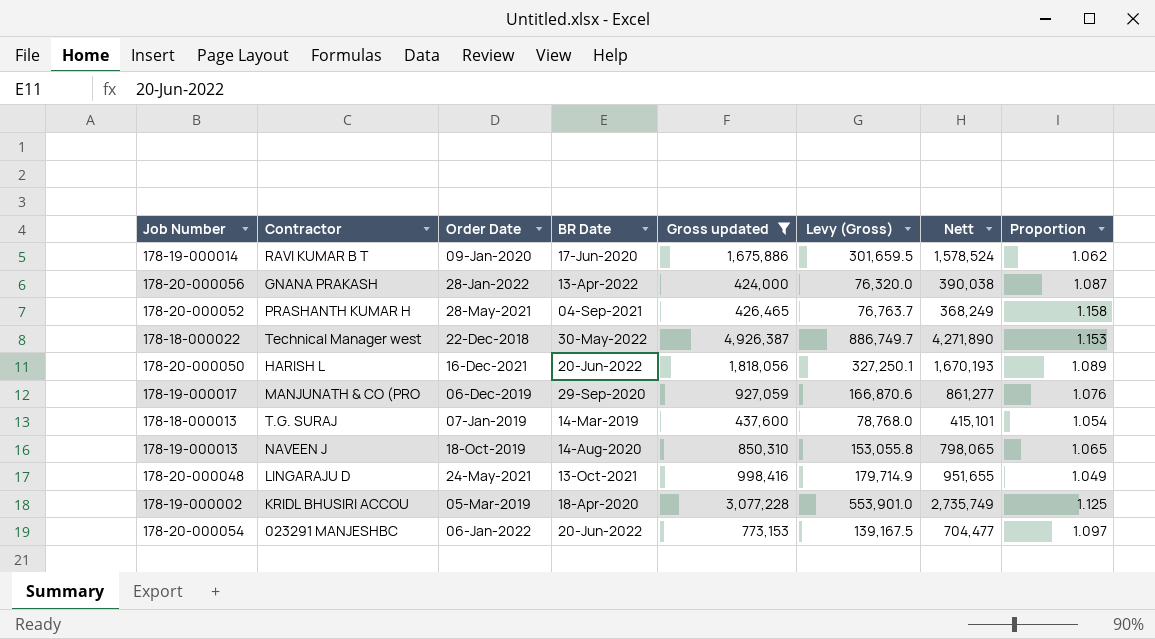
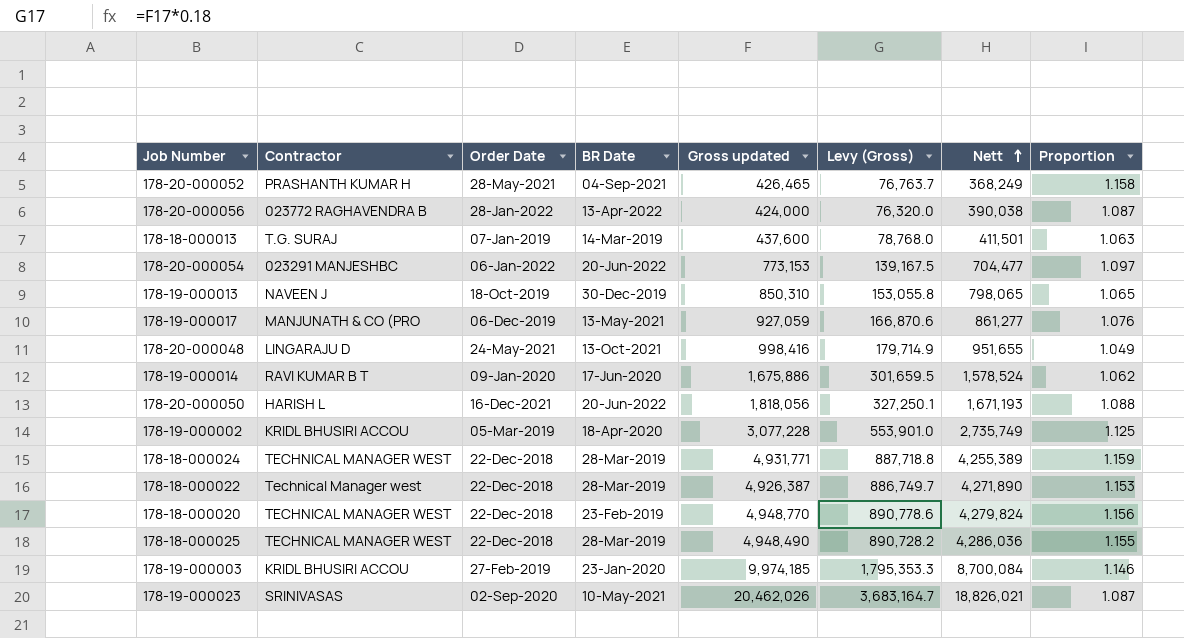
filter: Gross updated <= 4,926,387 -> none
row order: none -> Nett ascending
178-20-000056 | Contractor: GNANA PRAKASH -> 023772 RAGHAVENDRA B
178-18-000013 | Nett: 415,101 -> 411,501
178-18-000013 | Proportion: 1.054 -> 1.063
178-19-000013 | BR Date: 14-Aug-2020 -> 30-Dec-2019
178-19-000017 | BR Date: 29-Sep-2020 -> 13-May-2021
178-20-000050 | Nett: 1,670,193 -> 1,671,193
178-20-000050 | Proportion: 1.089 -> 1.088
178-18-000022 | BR Date: 30-May-2022 -> 28-Mar-2019

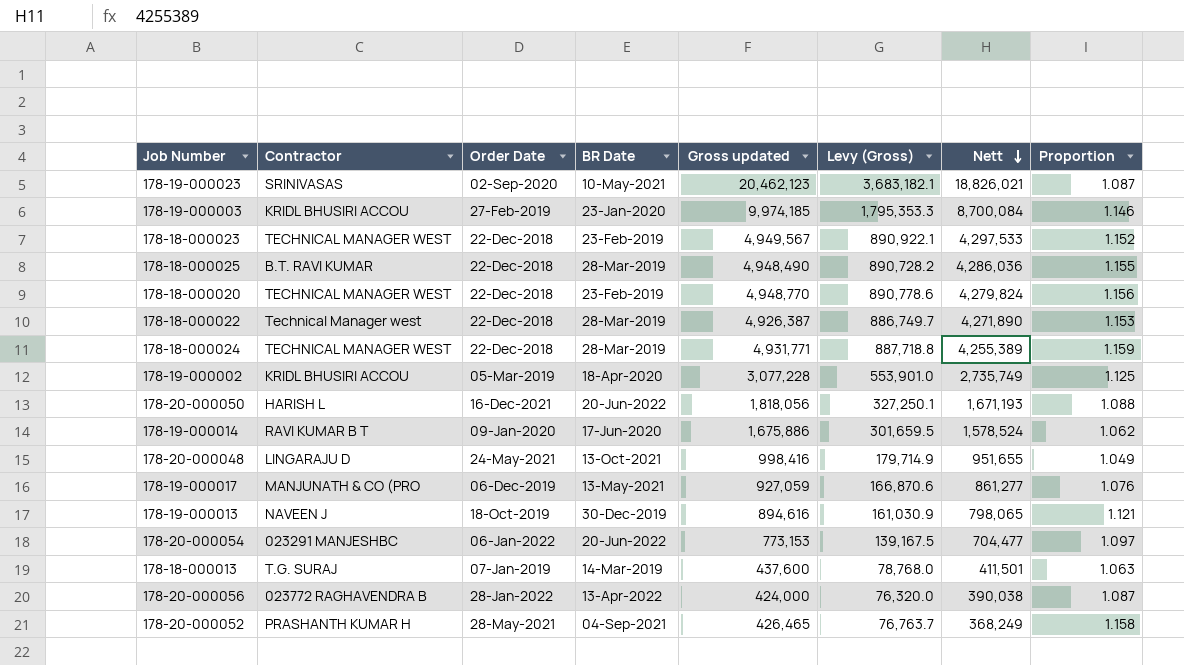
row order: Nett ascending -> Nett descending
178-19-000023 | Gross updated: 20,462,026 -> 20,462,123
178-19-000023 | Levy (Gross): 3,683,164.7 -> 3,683,182.1
row 178-18-000023: none -> TECHNICAL MANAGER WEST | 22-Dec-2018 | 23-Feb-2019 | 4,949,567 | 890,922.1 | 4,297,533 | 1.152
178-18-000025 | Contractor: TECHNICAL MANAGER WEST -> B.T. RAVI KUMAR
178-19-000013 | Gross updated: 850,310 -> 894,616
178-19-000013 | Levy (Gross): 153,055.8 -> 161,030.9
178-19-000013 | Proportion: 1.065 -> 1.121

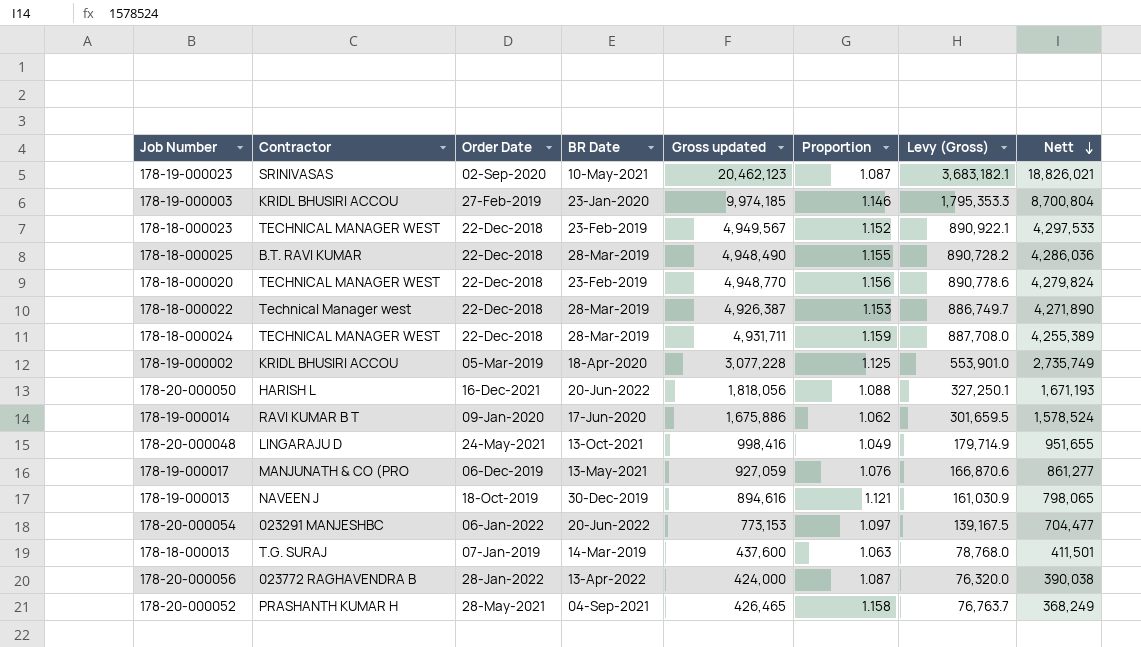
column Proportion | position: 8 -> 6
178-19-000003 | Nett: 8,700,084 -> 8,700,804
178-18-000024 | Gross updated: 4,931,771 -> 4,931,711
178-18-000024 | Levy (Gross): 887,718.8 -> 887,708.0

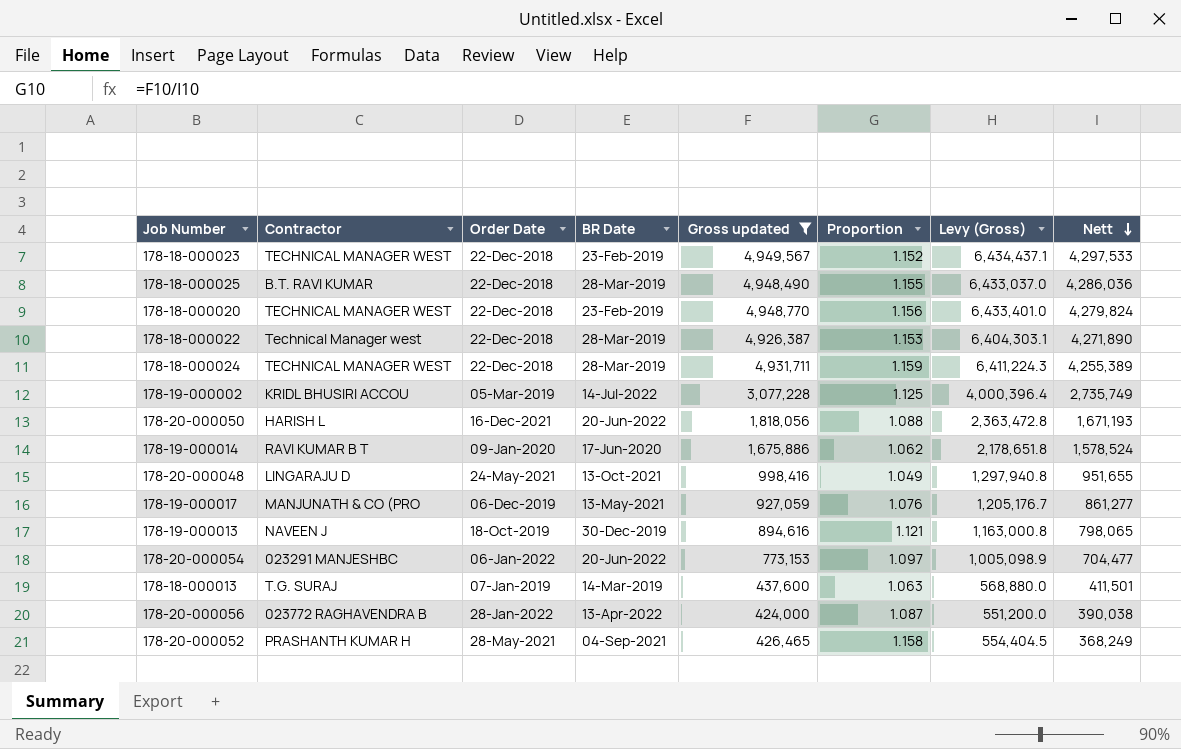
filter: none -> Gross updated <= 4,949,567
column Levy (Gross) | formula: [Gross updated] * 0.18 -> [Gross updated] * 1.3
178-19-000002 | BR Date: 18-Apr-2020 -> 14-Jul-2022

